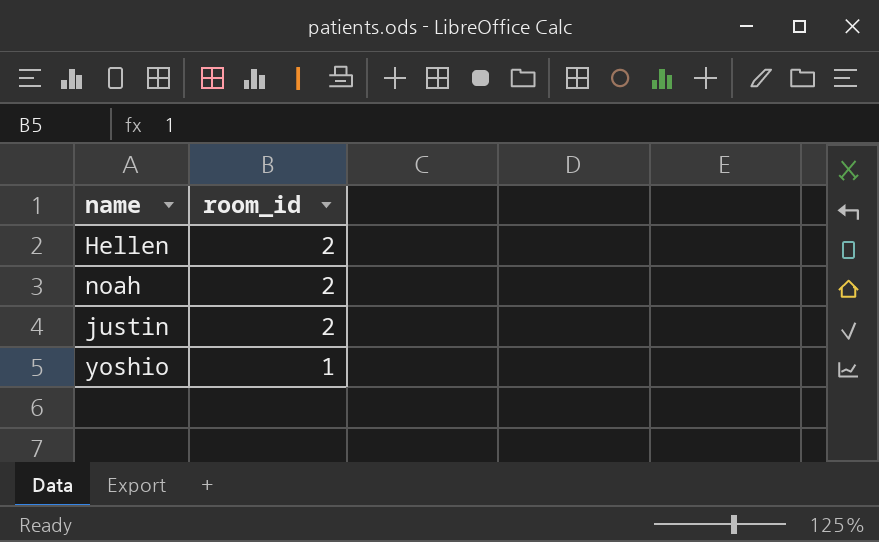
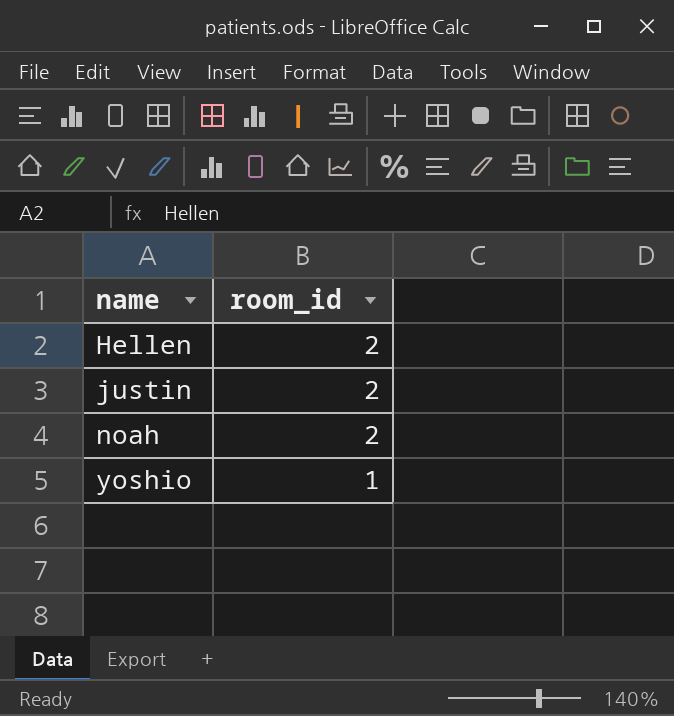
row order: room_id descending -> name ascending

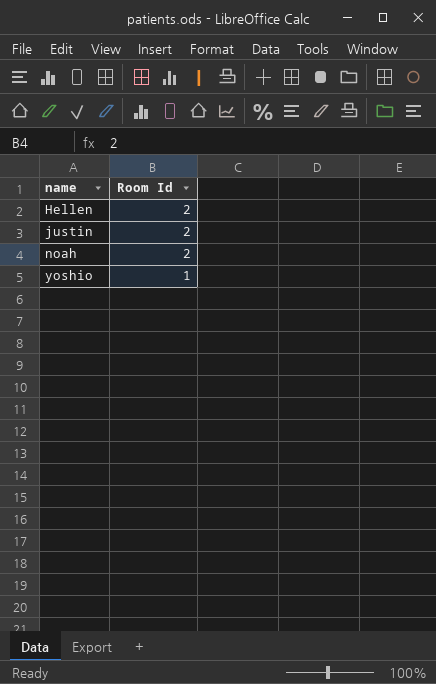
column name: room_id -> Room Id

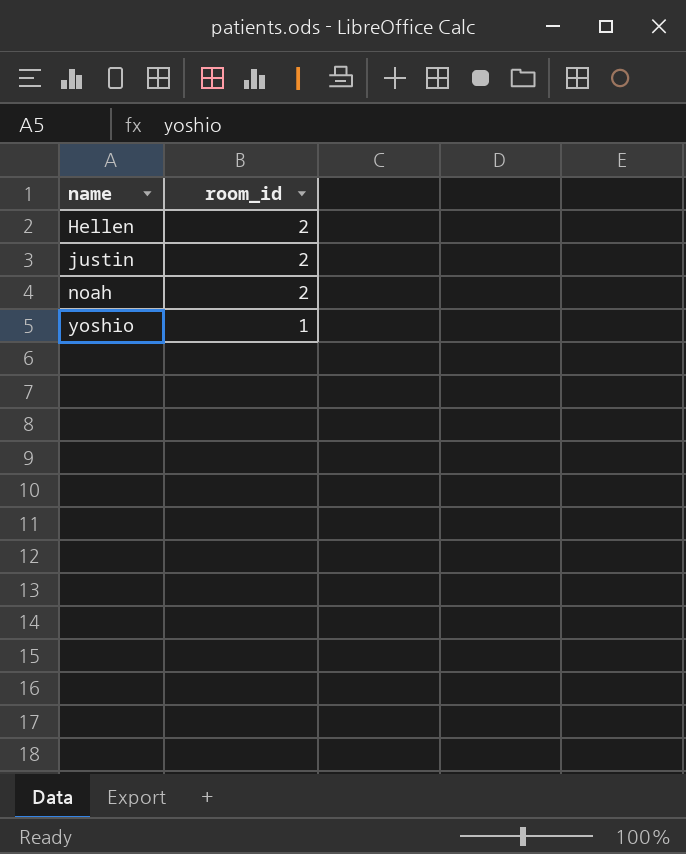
column name: Room Id -> room_id

